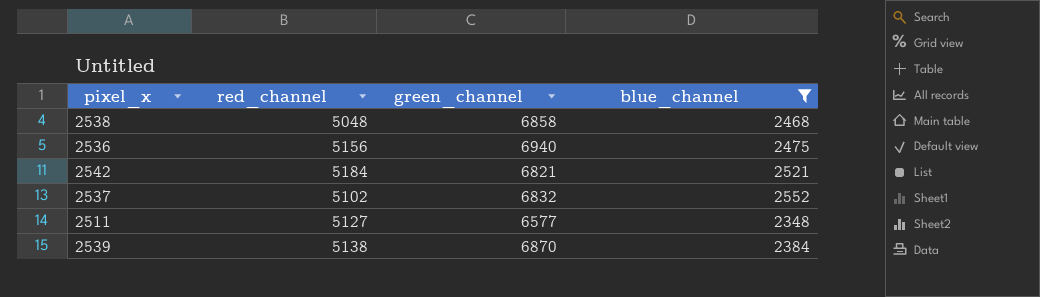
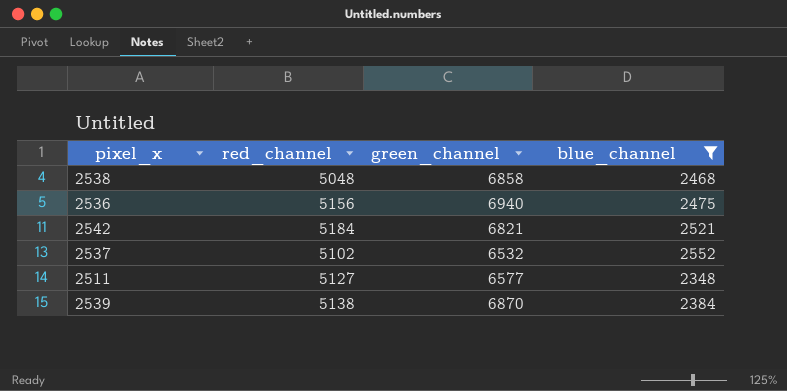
2537 | green_channel: 6832 -> 6532

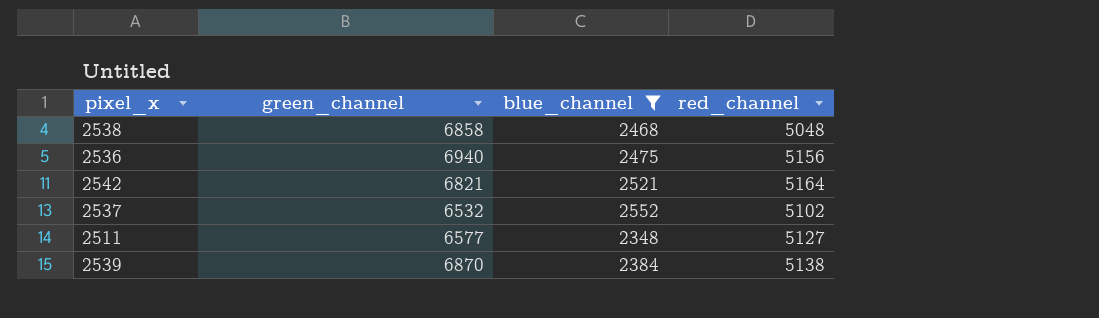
column red_channel | position: 2 -> 4
2542 | red_channel: 5184 -> 5164

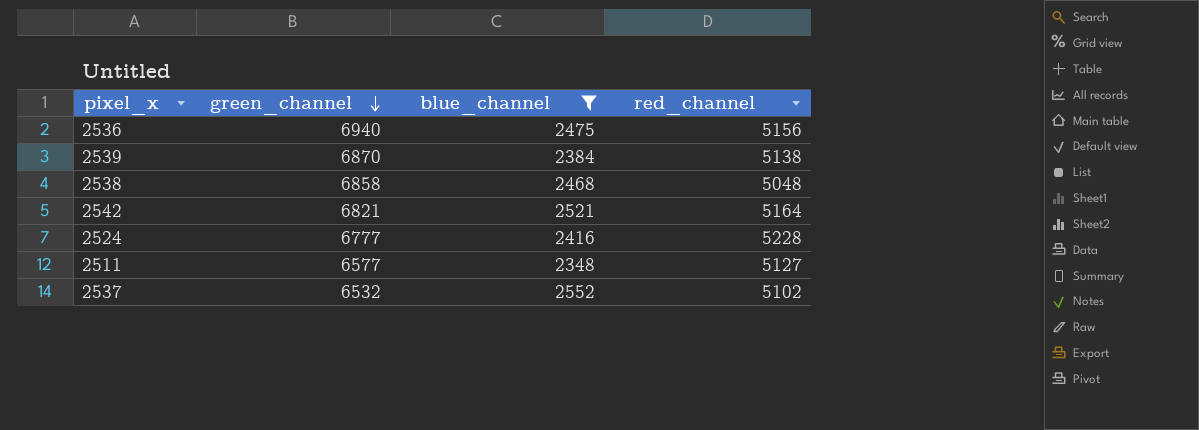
row order: none -> green_channel descending
row 2524: none -> 6777 | 2416 | 5228

